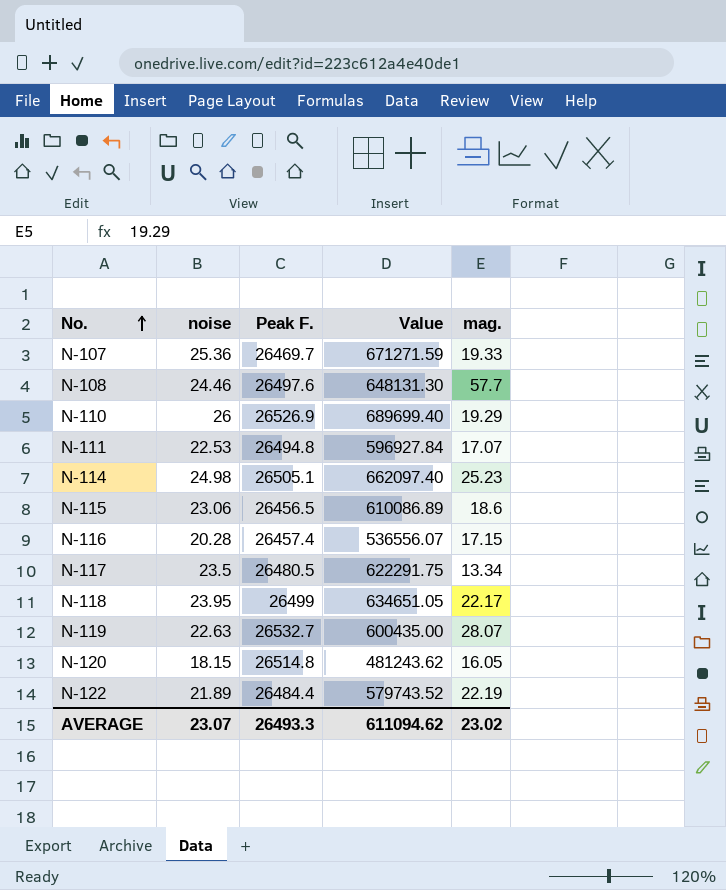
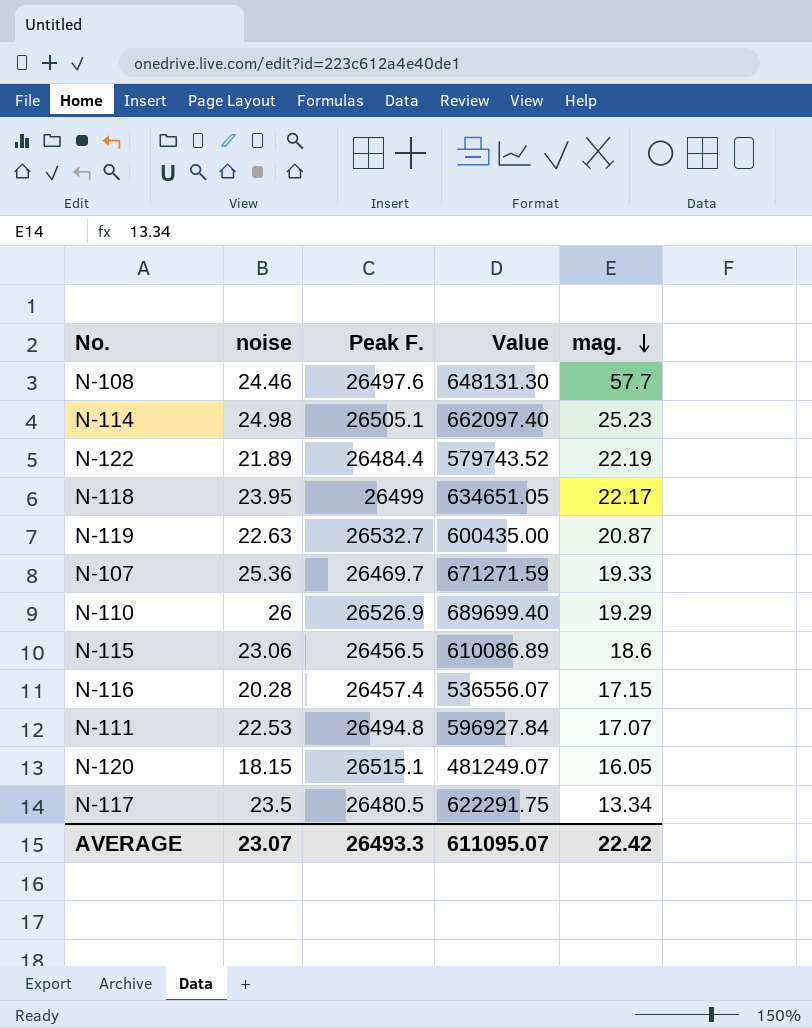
row order: No. ascending -> mag. descending
N-119 | mag.: 28.07 -> 20.87
N-120 | Peak F.: 26514.8 -> 26515.1
N-120 | Value: 481243.62 -> 481249.07
AVERAGE | Value: 611094.62 -> 611095.07
AVERAGE | mag.: 23.02 -> 22.42

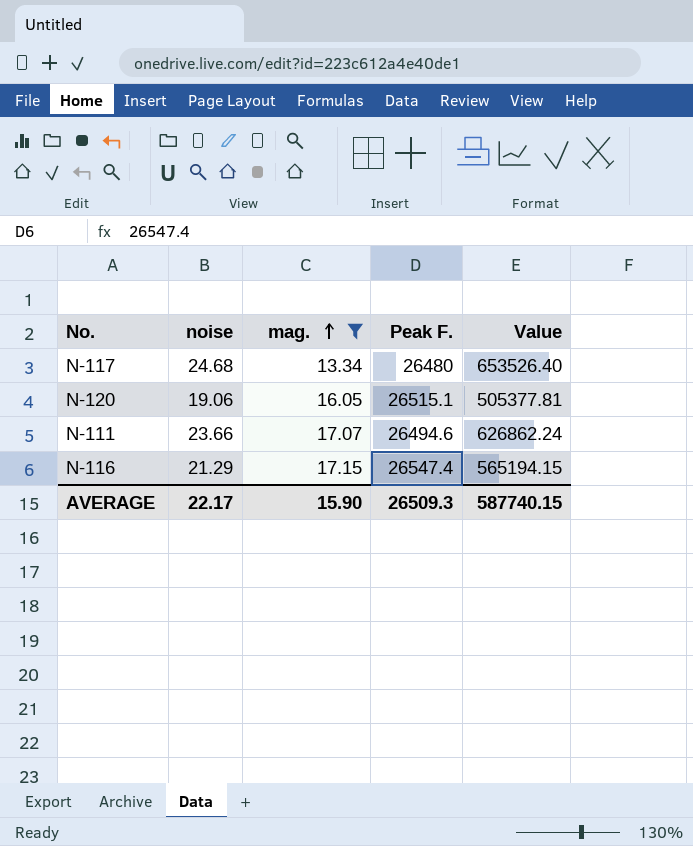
filter: none -> mag. <= 17.15
row order: mag. descending -> mag. ascending
column mag. | position: 5 -> 3
N-117 | noise: 23.5 -> 24.68
N-117 | Peak F.: 26480.5 -> 26480
N-117 | Value: 622291.75 -> 653526.40
N-120 | noise: 18.15 -> 19.06
N-120 | Value: 481249.07 -> 505377.81
N-111 | noise: 22.53 -> 23.66
N-111 | Peak F.: 26494.8 -> 26494.6
N-111 | Value: 596927.84 -> 626862.24
N-116 | noise: 20.28 -> 21.29
N-116 | Peak F.: 26457.4 -> 26547.4
N-116 | Value: 536556.07 -> 565194.15
AVERAGE | noise: 23.07 -> 22.17
AVERAGE | mag.: 22.42 -> 15.90
AVERAGE | Peak F.: 26493.3 -> 26509.3
AVERAGE | Value: 611095.07 -> 587740.15

